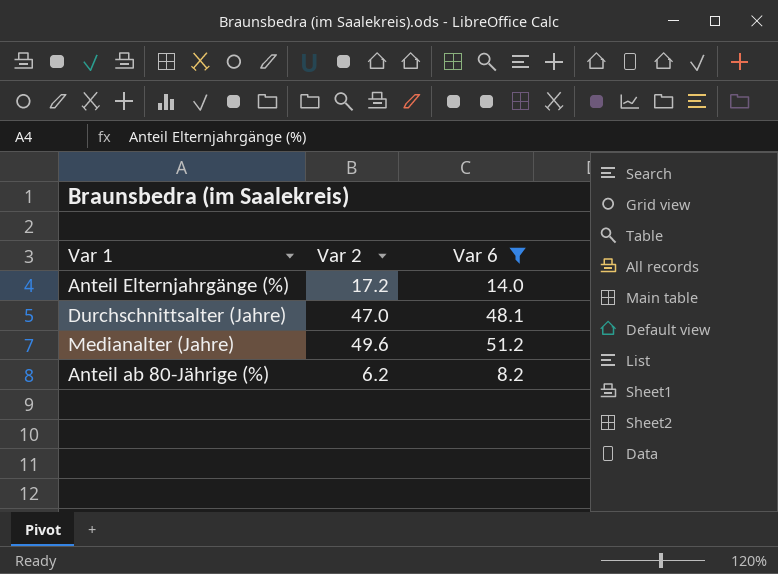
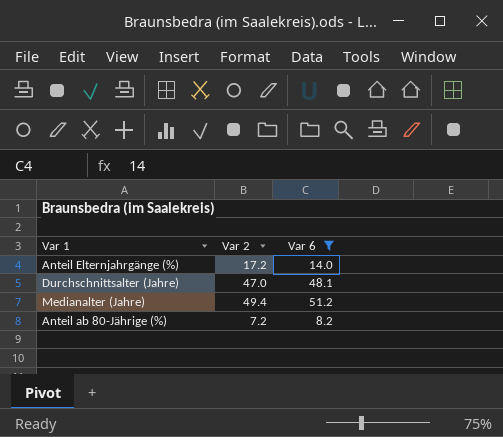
Medianalter (Jahre) | Var 2: 49.6 -> 49.4
Anteil ab 80-Jährige (%) | Var 2: 6.2 -> 7.2

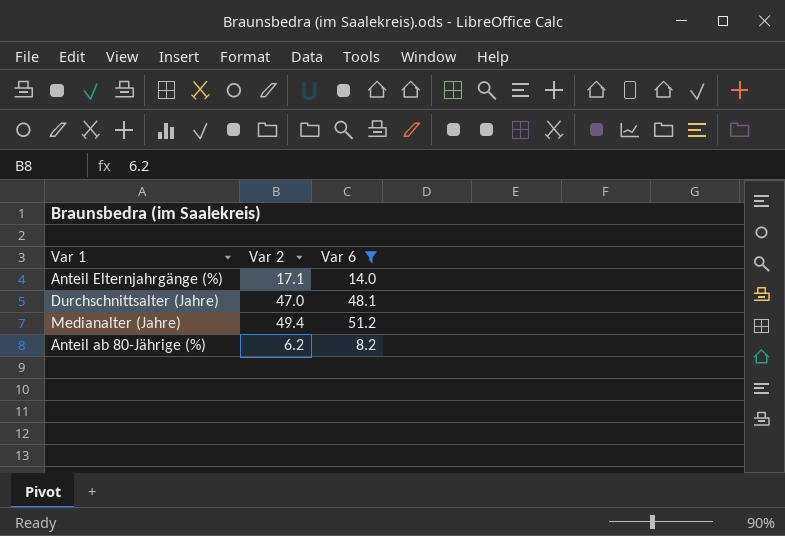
Anteil Elternjahrgänge (%) | Var 2: 17.2 -> 17.1
Anteil ab 80-Jährige (%) | Var 2: 7.2 -> 6.2

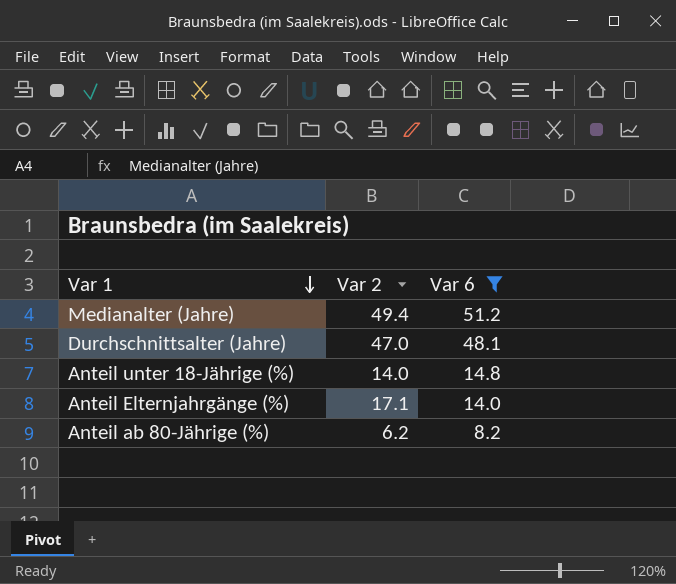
row order: none -> Var 1 descending
row Anteil unter 18-Jährige (%): none -> 14.0 | 14.8

